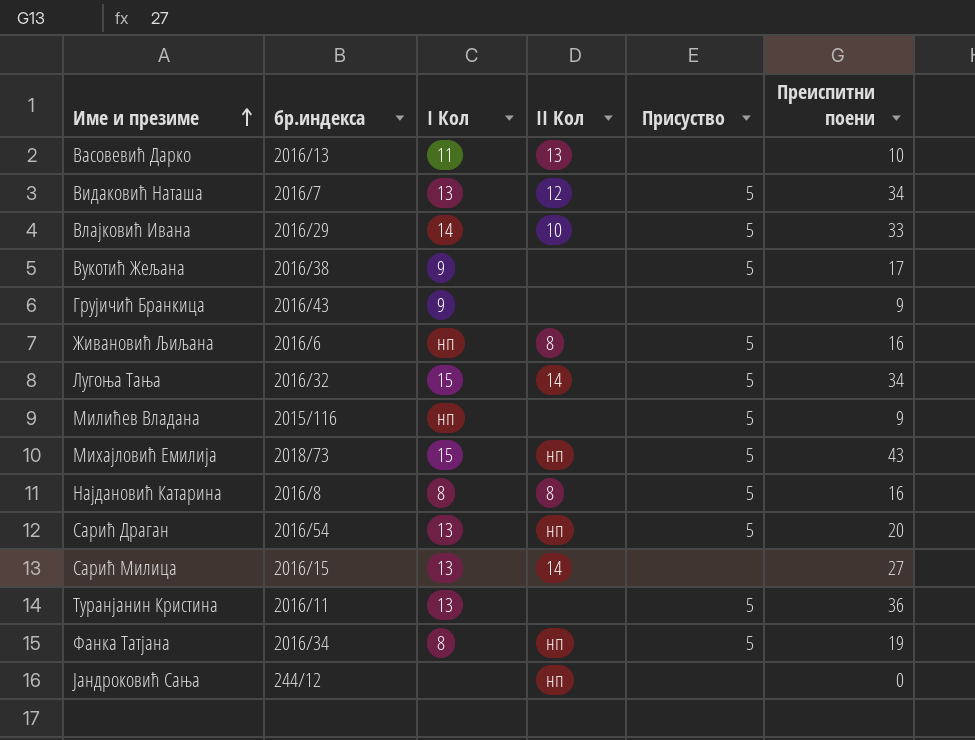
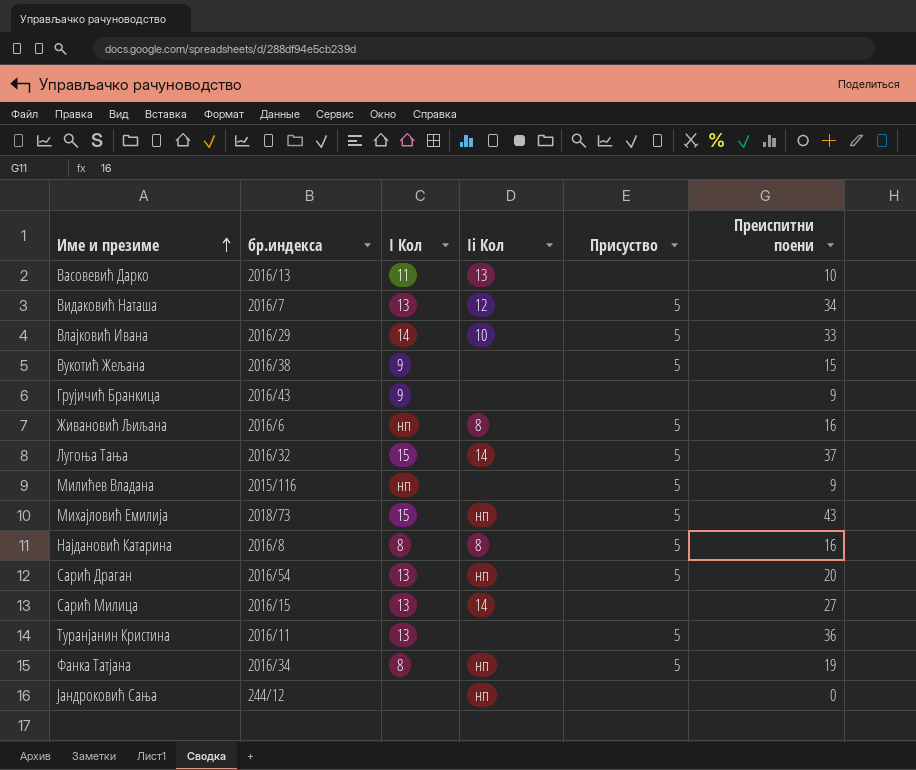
column name: II Кол -> Ii Кол
Вукотић Жељана | Преиспитни поени: 17 -> 15
Лугоња Тања | Преиспитни поени: 34 -> 37

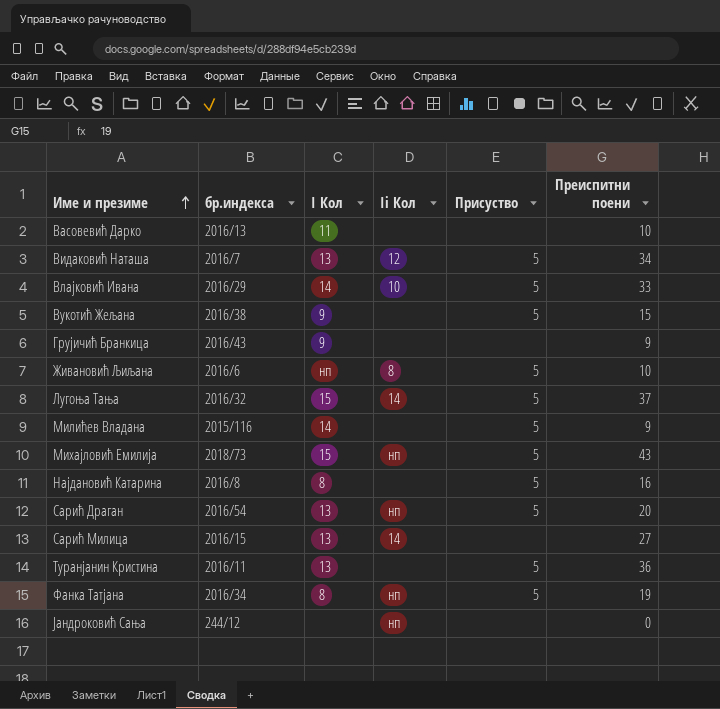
Васовевић Дарко | Ii Кол: 13 -> none
Живановић Љиљана | Преиспитни поени: 16 -> 10
Милићев Владана | I Кол: нп -> 14
Најдановић Катарина | Ii Кол: 8 -> none

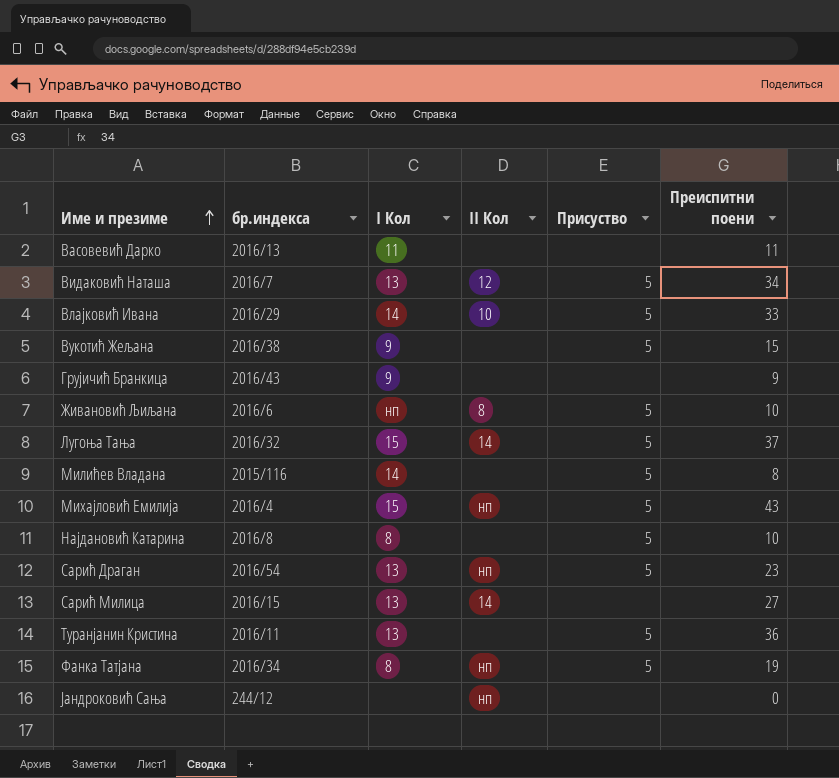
column name: Ii Кол -> II Кол
Васовевић Дарко | Преиспитни поени: 10 -> 11
Милићев Владана | Преиспитни поени: 9 -> 8
Михајловић Емилија | бр.индекса: 2018/73 -> 2016/4
Најдановић Катарина | Преиспитни поени: 16 -> 10
Сарић Драган | Преиспитни поени: 20 -> 23

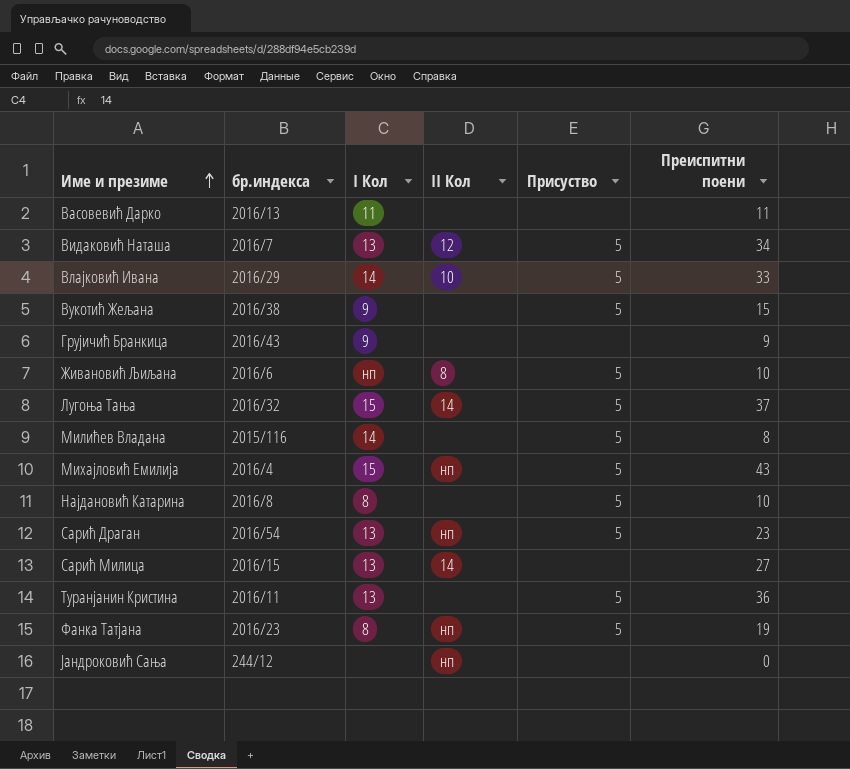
Фанка Татјана | бр.индекса: 2016/34 -> 2016/23

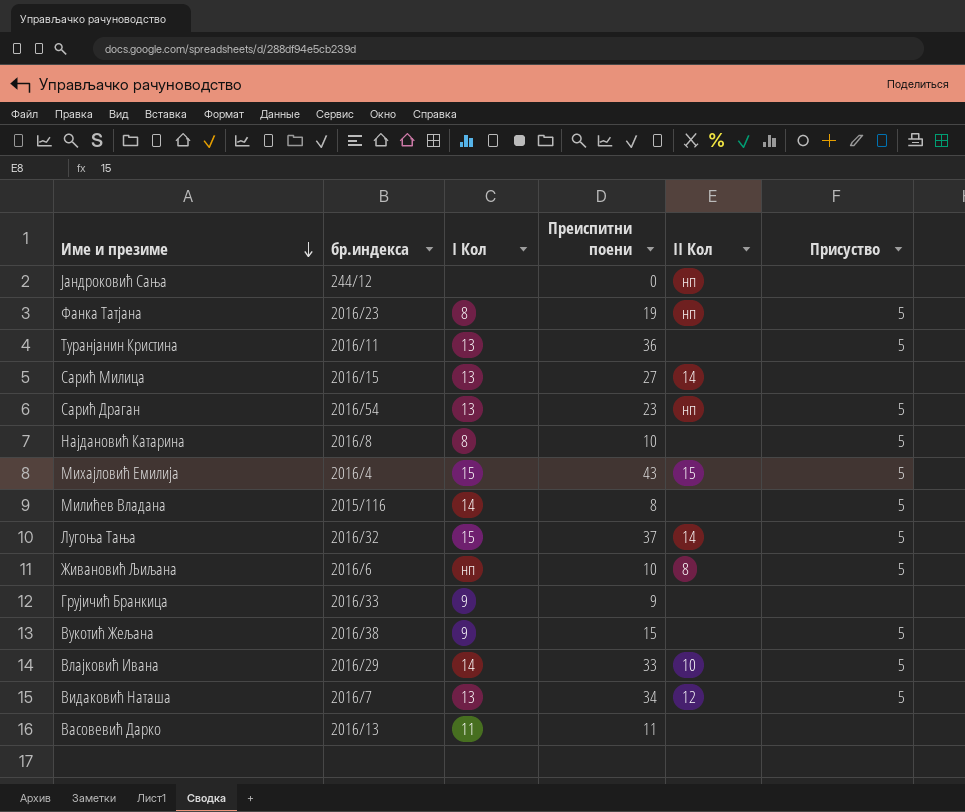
row order: Име и презиме ascending -> Име и презиме descending
column Преиспитни поени | position: 6 -> 4
Михајловић Емилија | II Кол: нп -> 15
Грујичић Бранкица | бр.индекса: 2016/43 -> 2016/33

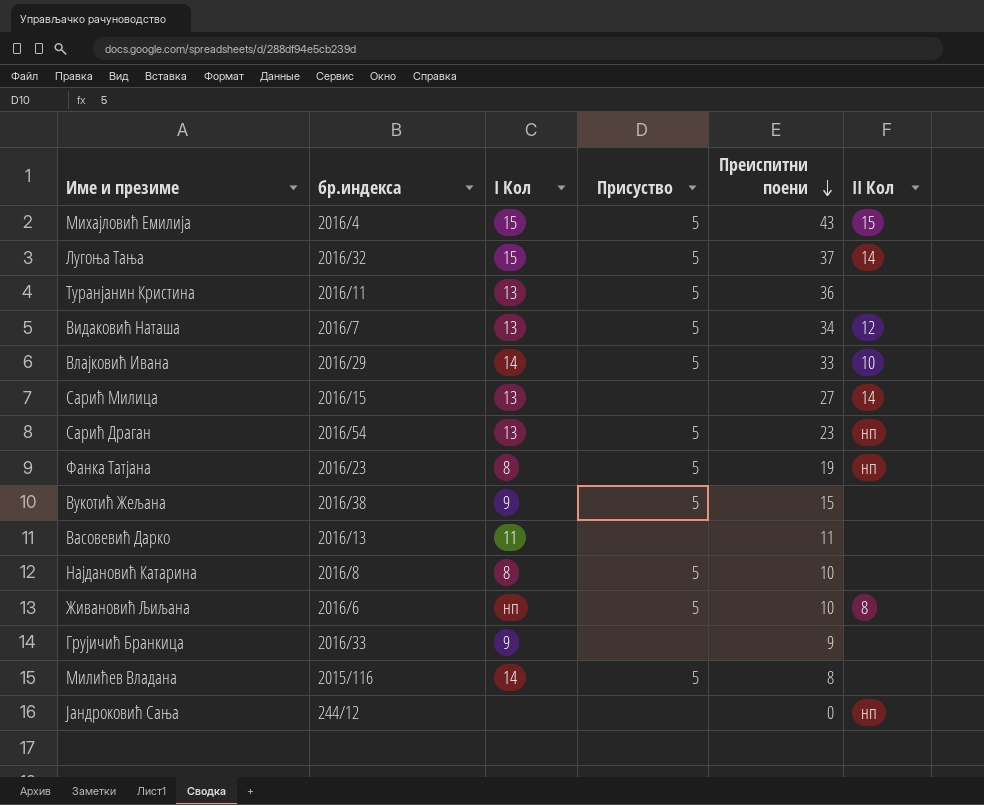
row order: Име и презиме descending -> Преиспитни поени descending
column Присуство | position: 6 -> 4

